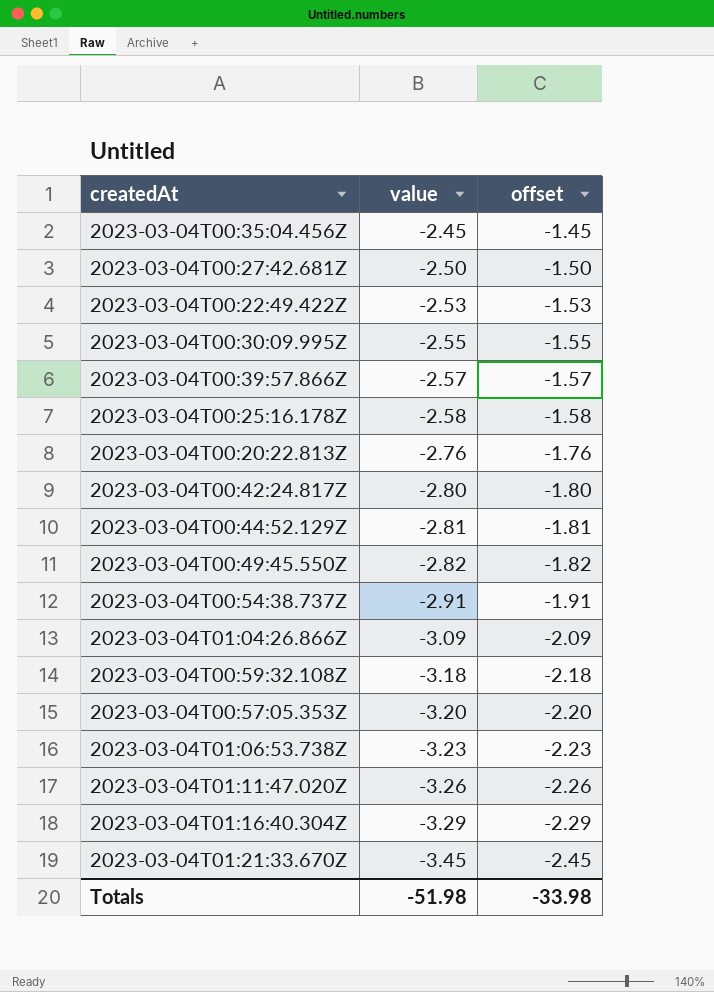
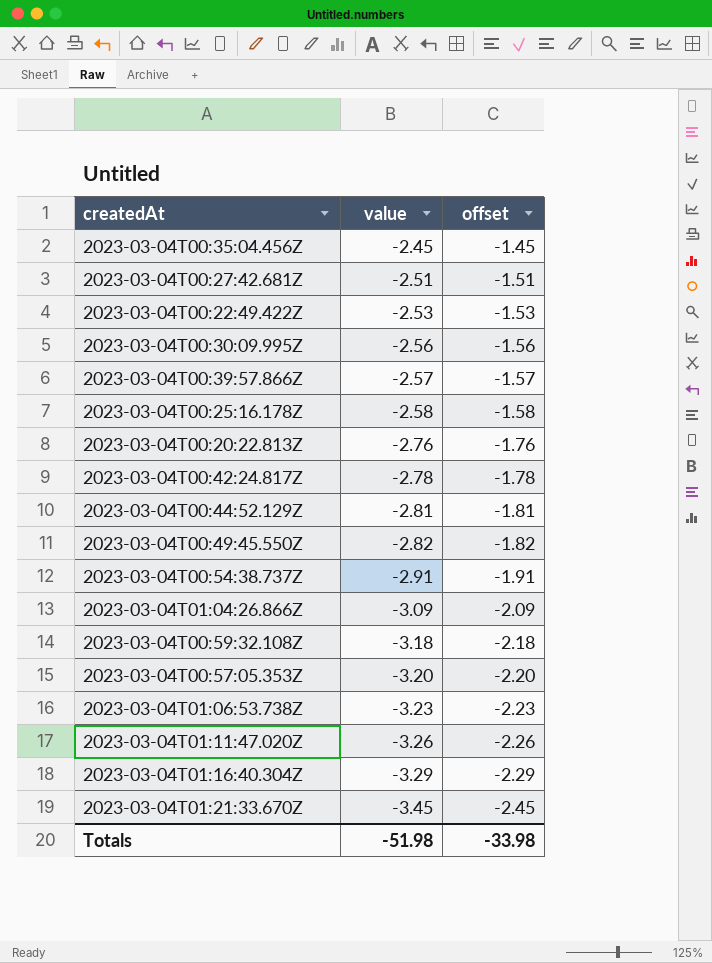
2023-03-04T00:27:42.681Z | value: -2.50 -> -2.51
2023-03-04T00:27:42.681Z | offset: -1.50 -> -1.51
2023-03-04T00:30:09.995Z | value: -2.55 -> -2.56
2023-03-04T00:30:09.995Z | offset: -1.55 -> -1.56
2023-03-04T00:42:24.817Z | value: -2.80 -> -2.78
2023-03-04T00:42:24.817Z | offset: -1.80 -> -1.78

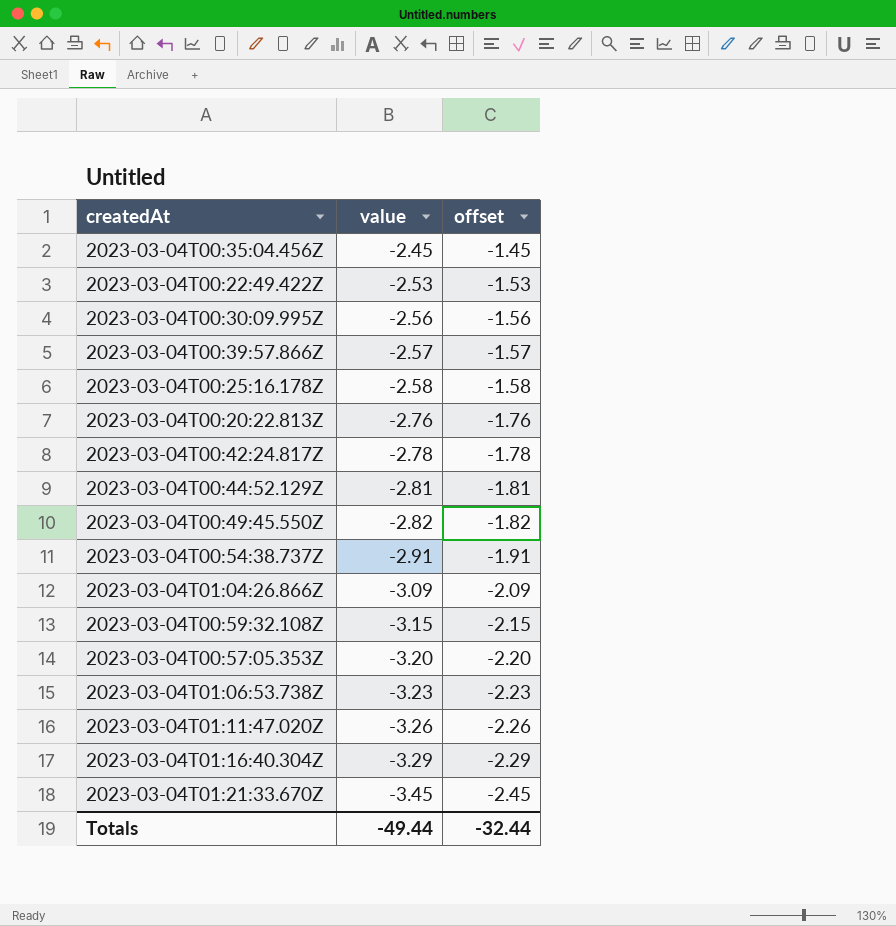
row 2023-03-04T00:27:42.681Z: -2.51 | -1.51 -> none
2023-03-04T00:59:32.108Z | value: -3.18 -> -3.15
2023-03-04T00:59:32.108Z | offset: -2.18 -> -2.15
Totals | value: -51.98 -> -49.44
Totals | offset: -33.98 -> -32.44

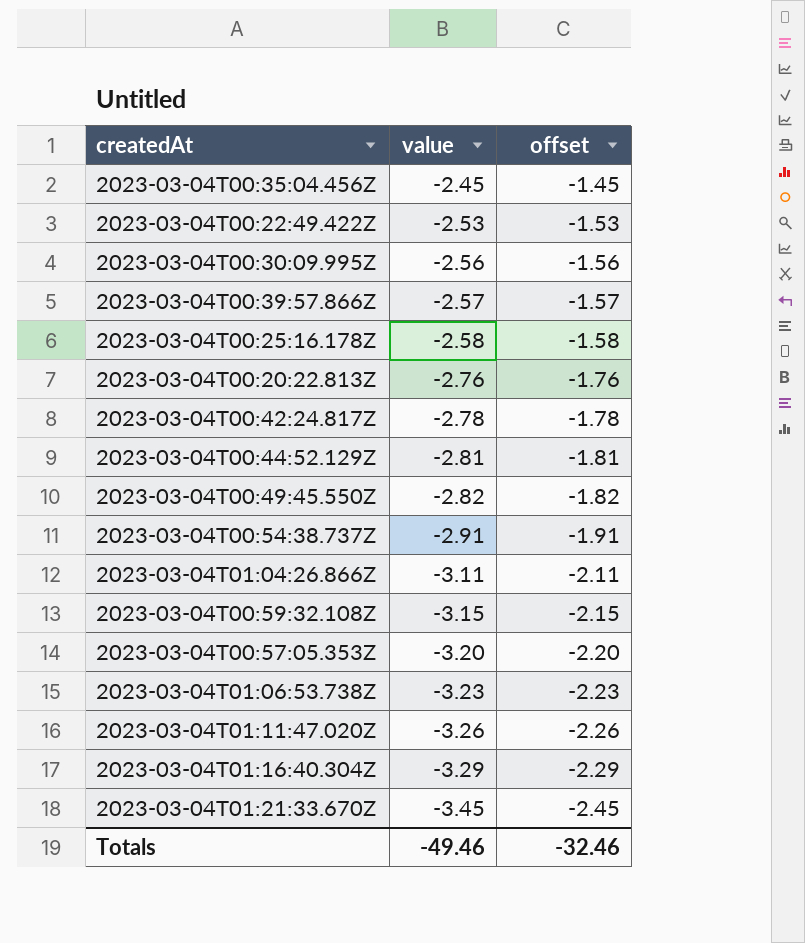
2023-03-04T01:04:26.866Z | value: -3.09 -> -3.11
2023-03-04T01:04:26.866Z | offset: -2.09 -> -2.11
Totals | value: -49.44 -> -49.46
Totals | offset: -32.44 -> -32.46

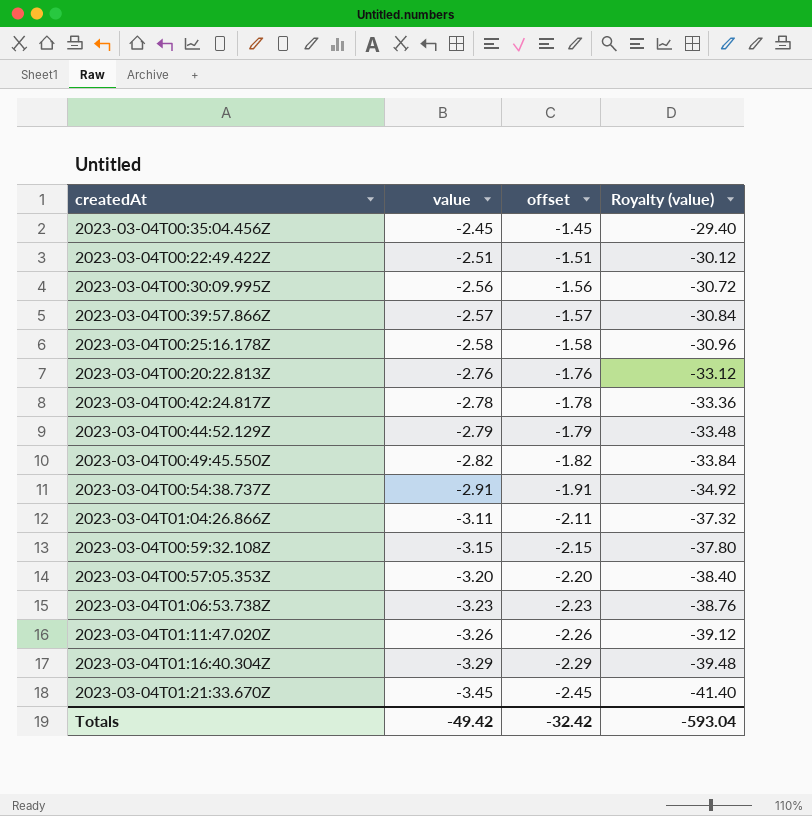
column Royalty (value) | formula: none -> [value] * 12
2023-03-04T00:22:49.422Z | value: -2.53 -> -2.51
2023-03-04T00:22:49.422Z | offset: -1.53 -> -1.51
2023-03-04T00:44:52.129Z | value: -2.81 -> -2.79
2023-03-04T00:44:52.129Z | offset: -1.81 -> -1.79
Totals | value: -49.46 -> -49.42
Totals | offset: -32.46 -> -32.42

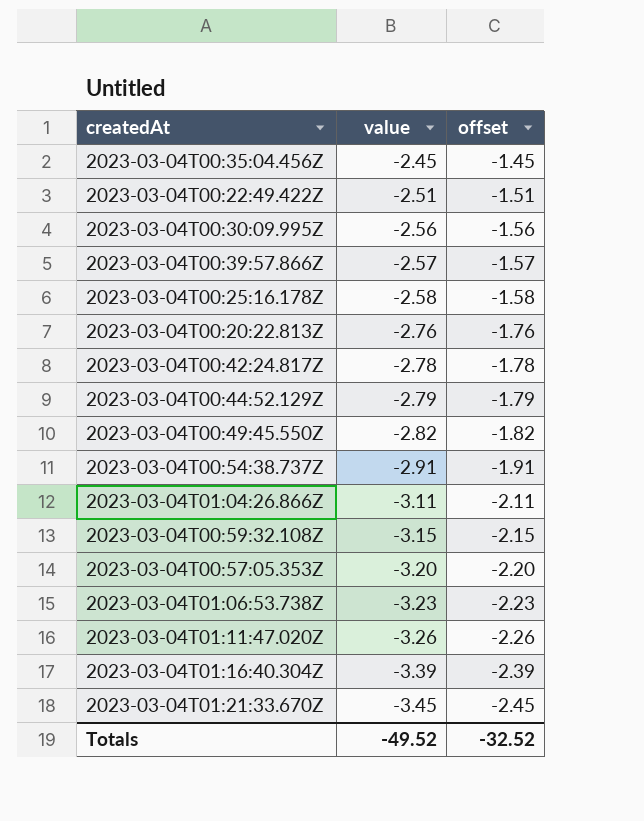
column Royalty (value) | formula: [value] * 12 -> none
2023-03-04T01:16:40.304Z | value: -3.29 -> -3.39
2023-03-04T01:16:40.304Z | offset: -2.29 -> -2.39
Totals | value: -49.42 -> -49.52
Totals | offset: -32.42 -> -32.52

